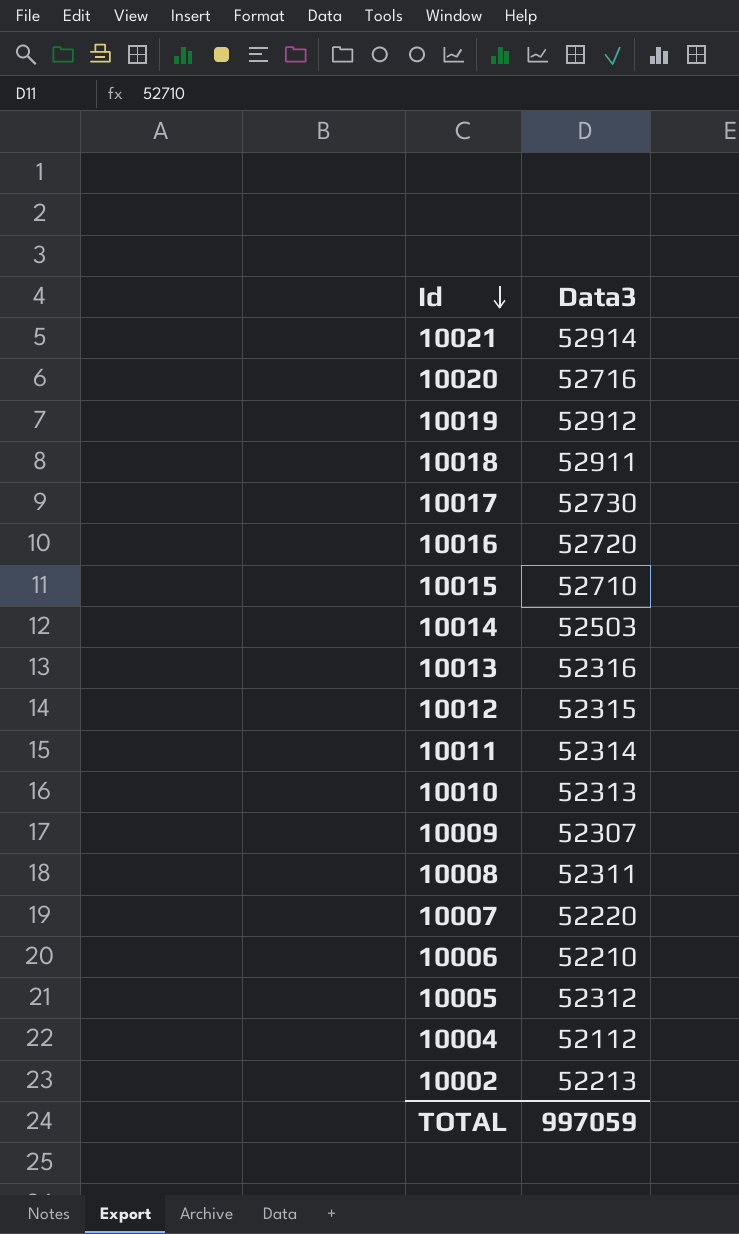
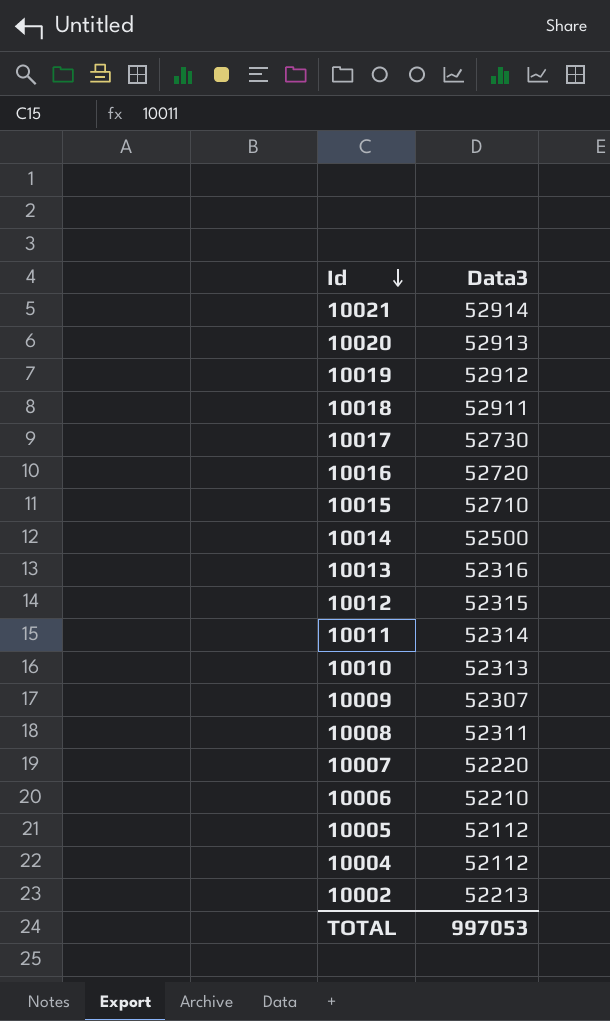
10020 | Data3: 52716 -> 52913
10014 | Data3: 52503 -> 52500
10005 | Data3: 52312 -> 52112
TOTAL | Data3: 997059 -> 997053

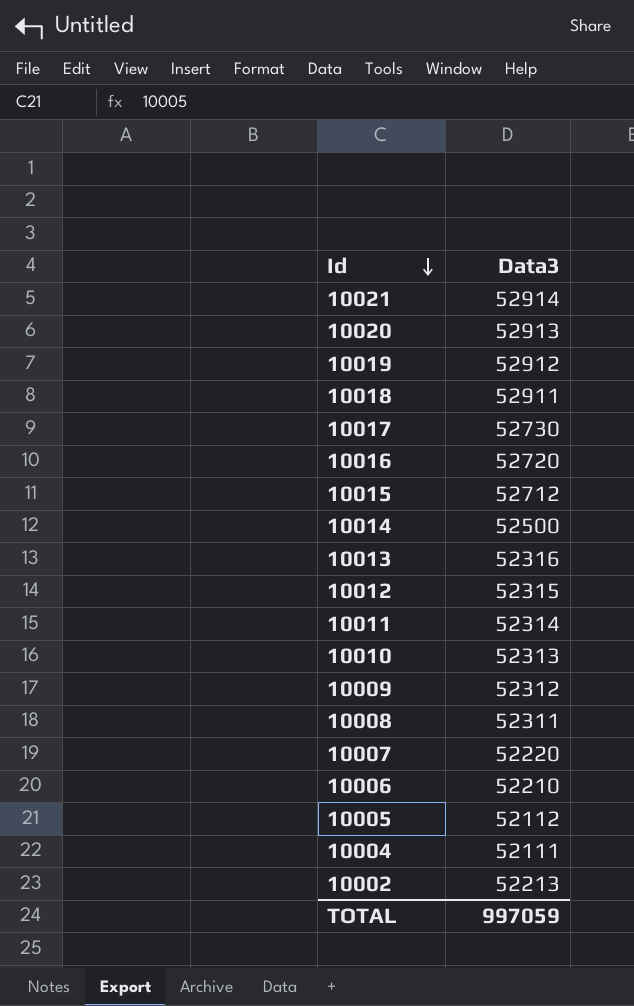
10015 | Data3: 52710 -> 52712
10009 | Data3: 52307 -> 52312
10004 | Data3: 52112 -> 52111
TOTAL | Data3: 997053 -> 997059

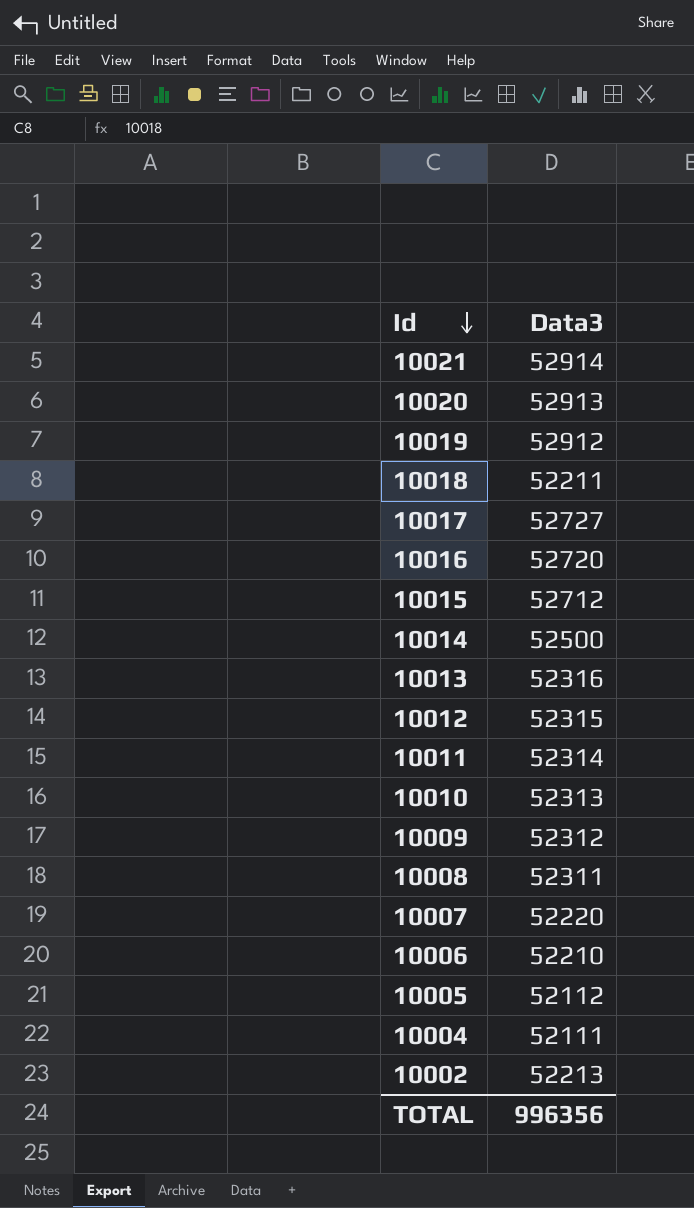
10018 | Data3: 52911 -> 52211
10017 | Data3: 52730 -> 52727
TOTAL | Data3: 997059 -> 996356

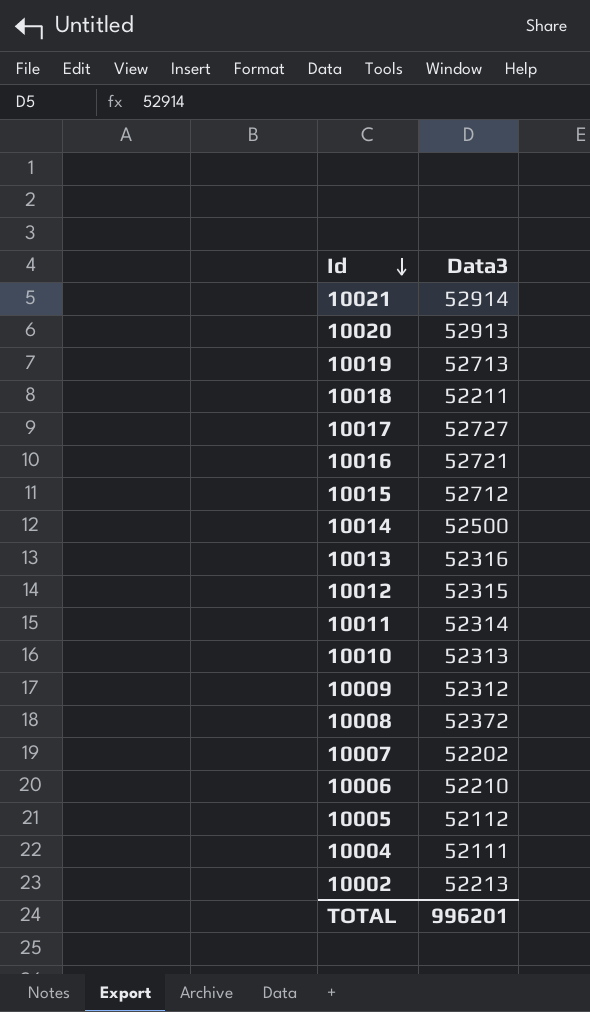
10019 | Data3: 52912 -> 52713
10016 | Data3: 52720 -> 52721
10008 | Data3: 52311 -> 52372
10007 | Data3: 52220 -> 52202
TOTAL | Data3: 996356 -> 996201

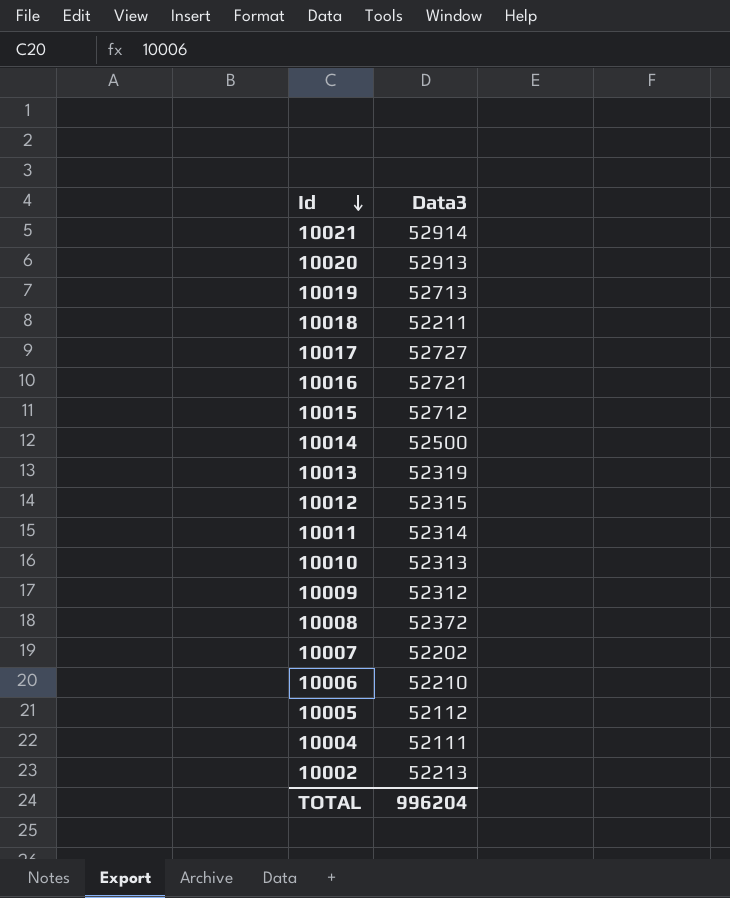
10013 | Data3: 52316 -> 52319
TOTAL | Data3: 996201 -> 996204

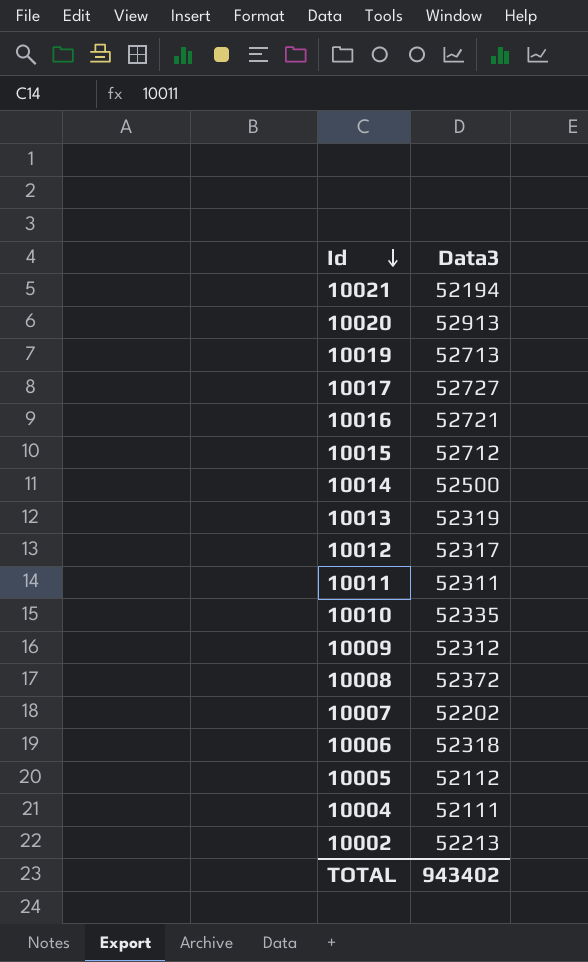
row 10018: 52211 -> none
10021 | Data3: 52914 -> 52194
10012 | Data3: 52315 -> 52317
10011 | Data3: 52314 -> 52311
10010 | Data3: 52313 -> 52335
10006 | Data3: 52210 -> 52318
TOTAL | Data3: 996204 -> 943402

